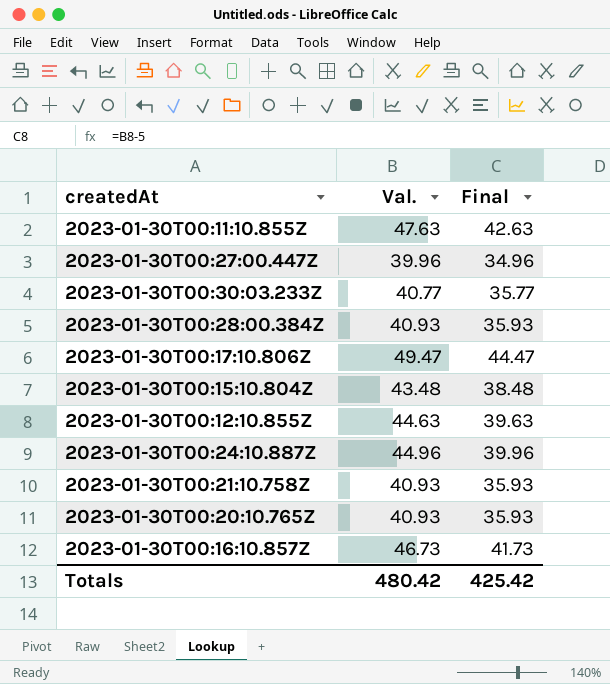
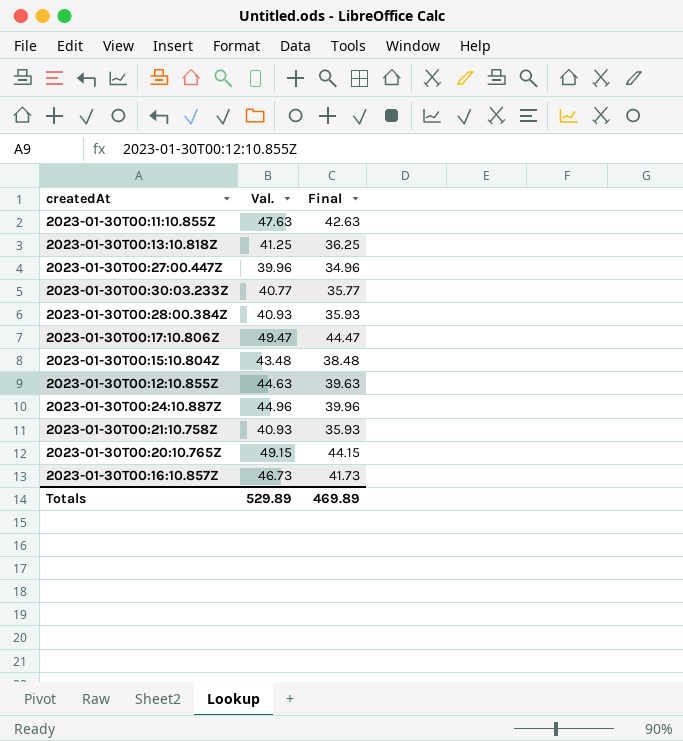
row 2023-01-30T00:13:10.818Z: none -> 41.25 | 36.25
2023-01-30T00:20:10.765Z | Val.: 40.93 -> 49.15
2023-01-30T00:20:10.765Z | Final: 35.93 -> 44.15
Totals | Val.: 480.42 -> 529.89
Totals | Final: 425.42 -> 469.89

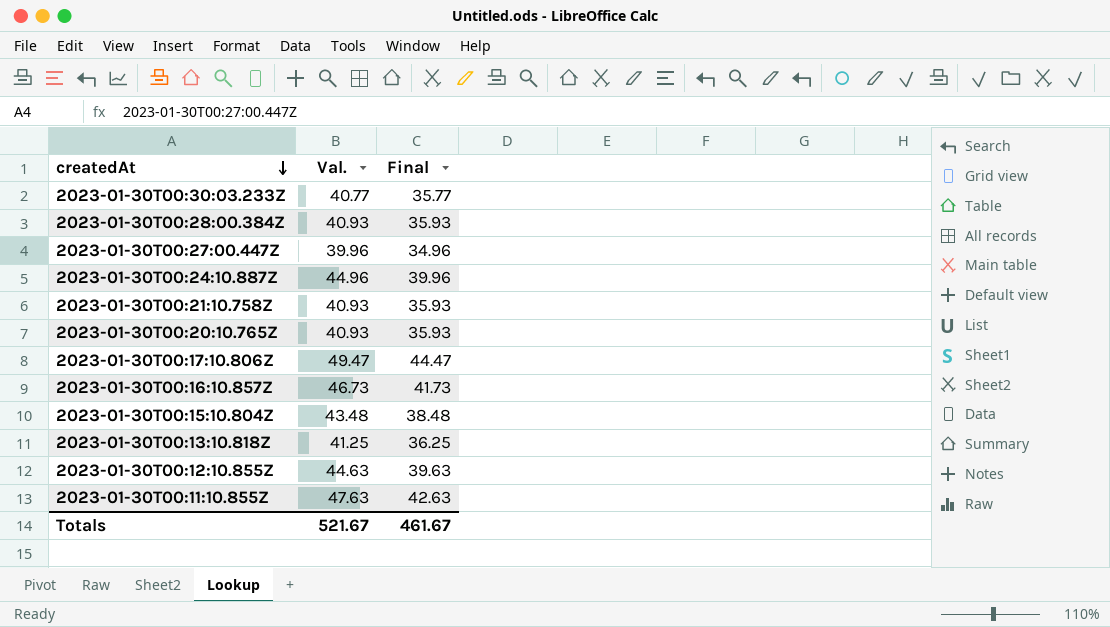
row order: none -> createdAt descending
2023-01-30T00:20:10.765Z | Val.: 49.15 -> 40.93
2023-01-30T00:20:10.765Z | Final: 44.15 -> 35.93
Totals | Val.: 529.89 -> 521.67
Totals | Final: 469.89 -> 461.67

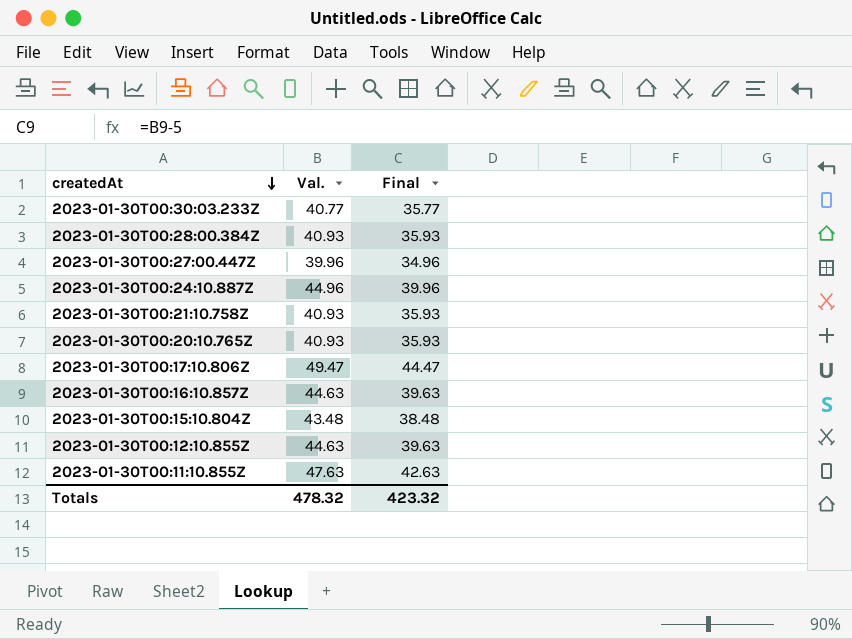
row 2023-01-30T00:13:10.818Z: 41.25 | 36.25 -> none
2023-01-30T00:16:10.857Z | Val.: 46.73 -> 44.63
2023-01-30T00:16:10.857Z | Final: 41.73 -> 39.63
Totals | Val.: 521.67 -> 478.32
Totals | Final: 461.67 -> 423.32

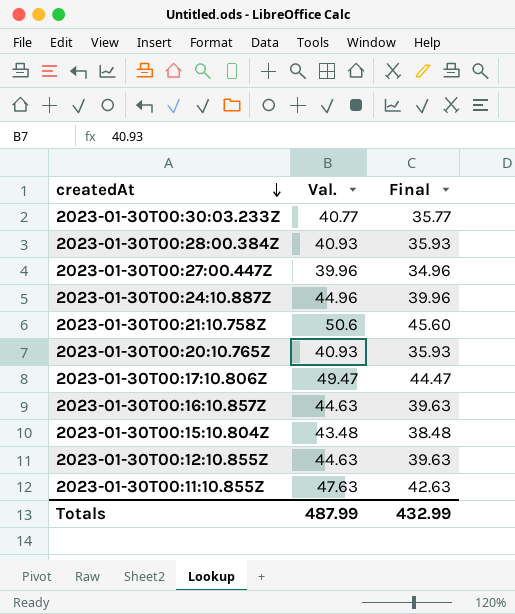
2023-01-30T00:21:10.758Z | Val.: 40.93 -> 50.6
2023-01-30T00:21:10.758Z | Final: 35.93 -> 45.60
Totals | Val.: 478.32 -> 487.99
Totals | Final: 423.32 -> 432.99

